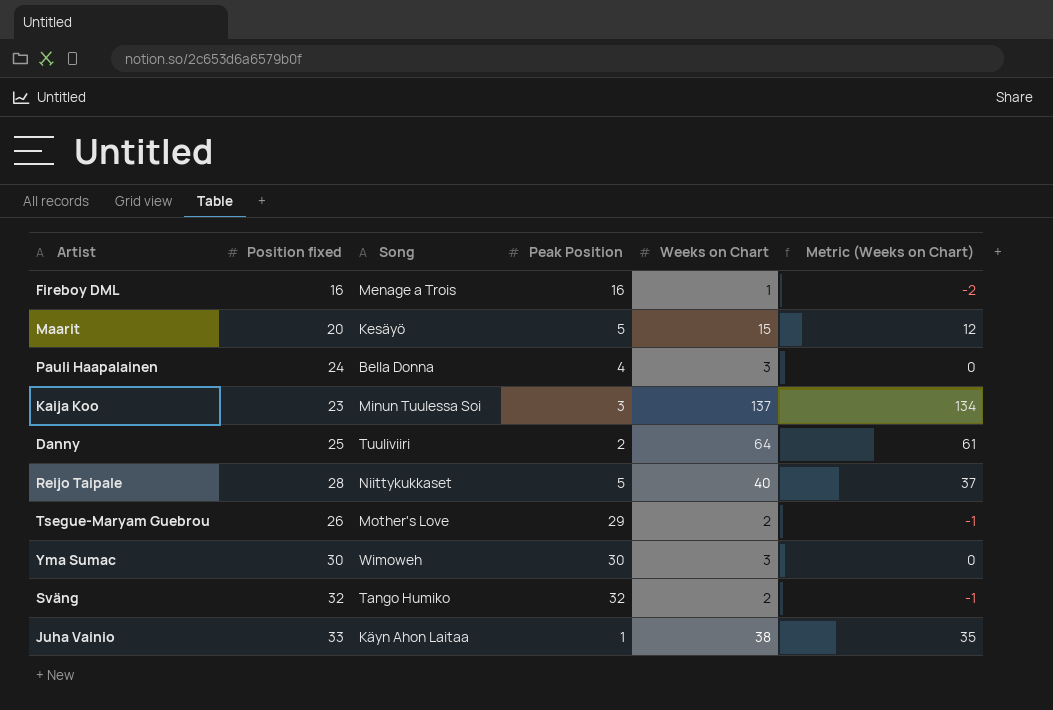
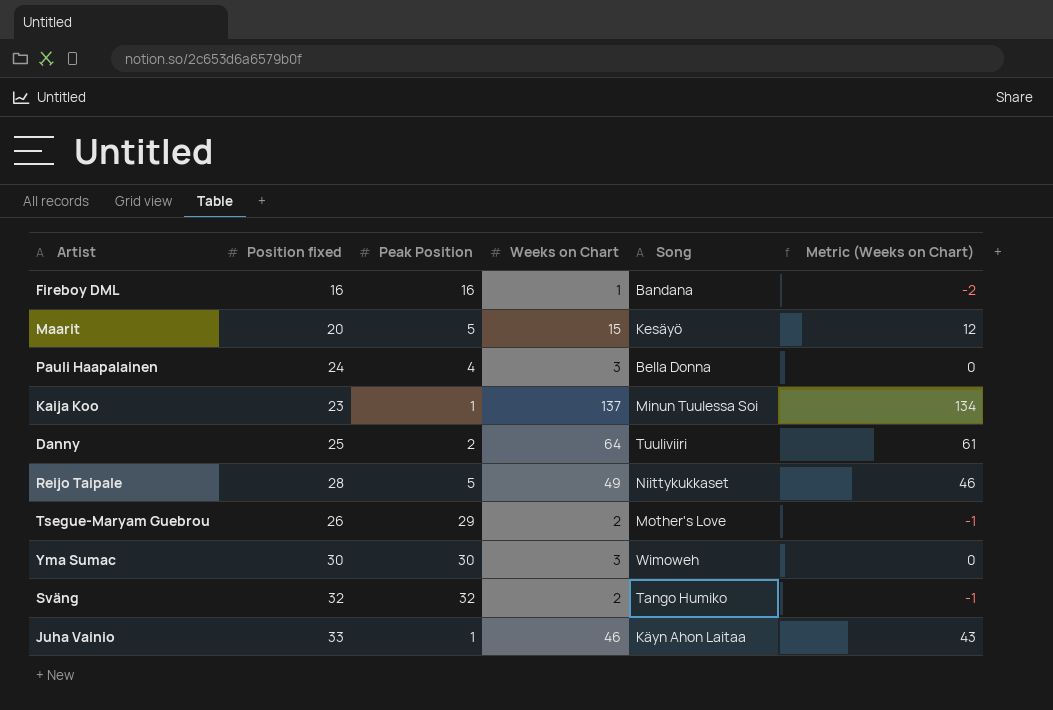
column Song | position: 3 -> 5
Fireboy DML | Song: Menage a Trois -> Bandana
Kaija Koo | Peak Position: 3 -> 1
Reijo Taipale | Weeks on Chart: 40 -> 49
Reijo Taipale | Metric (Weeks on Chart): 37 -> 46
Juha Vainio | Weeks on Chart: 38 -> 46
Juha Vainio | Metric (Weeks on Chart): 35 -> 43

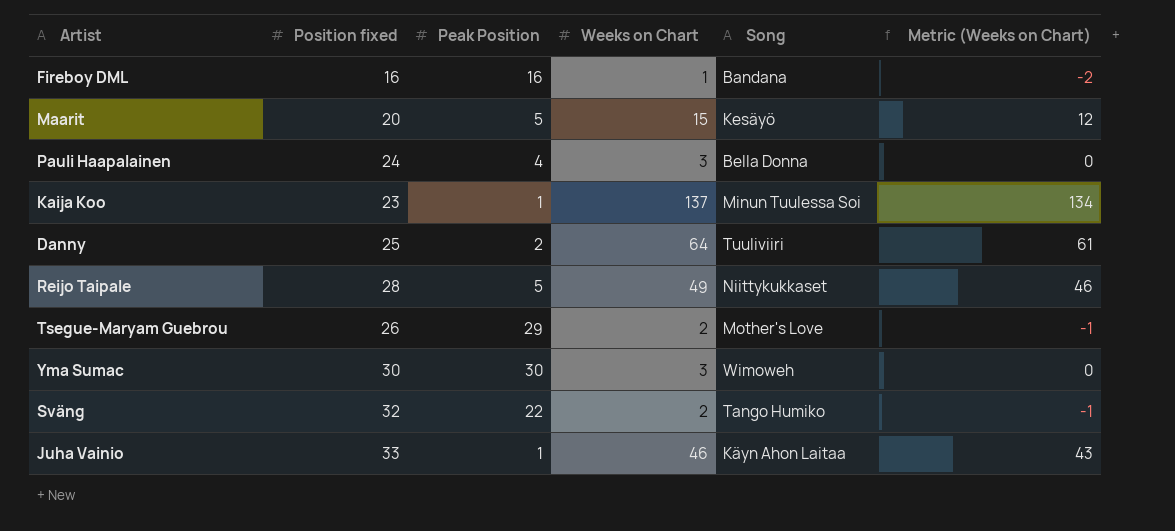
Sväng | Peak Position: 32 -> 22

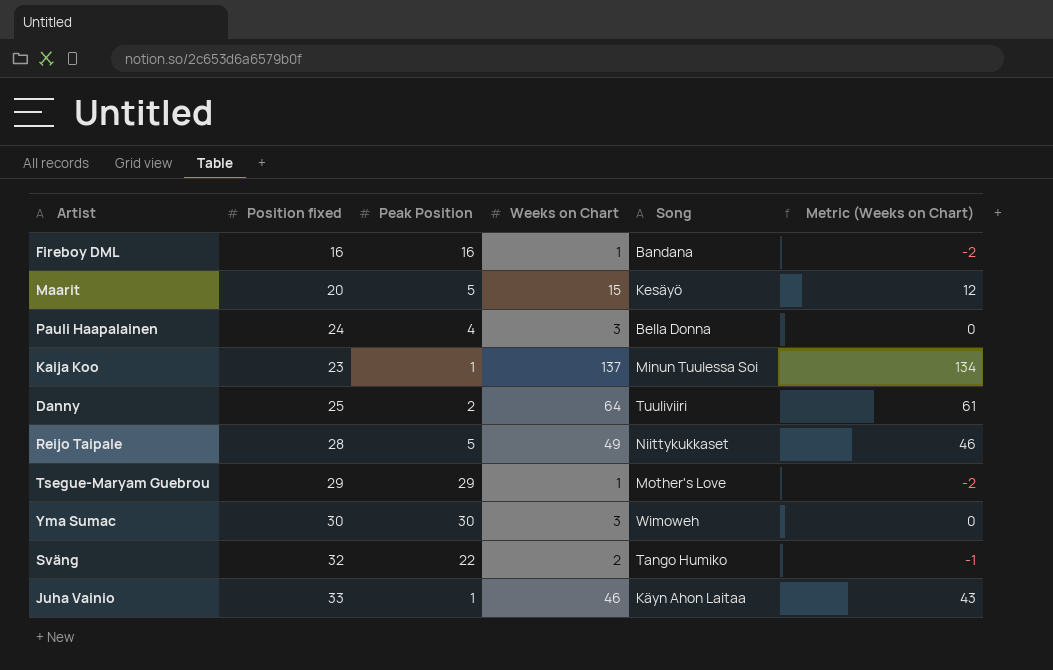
Tsegue-Maryam Guebrou | Position fixed: 26 -> 29
Tsegue-Maryam Guebrou | Weeks on Chart: 2 -> 1
Tsegue-Maryam Guebrou | Metric (Weeks on Chart): -1 -> -2

